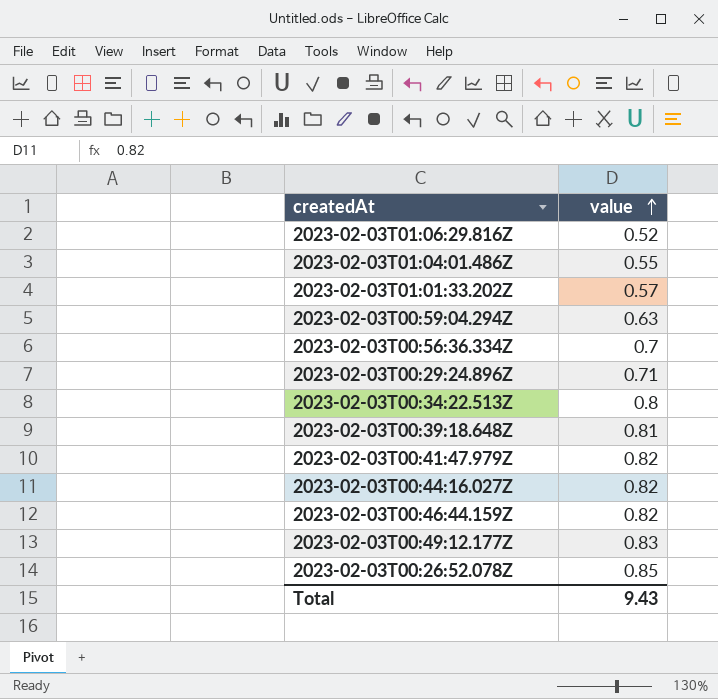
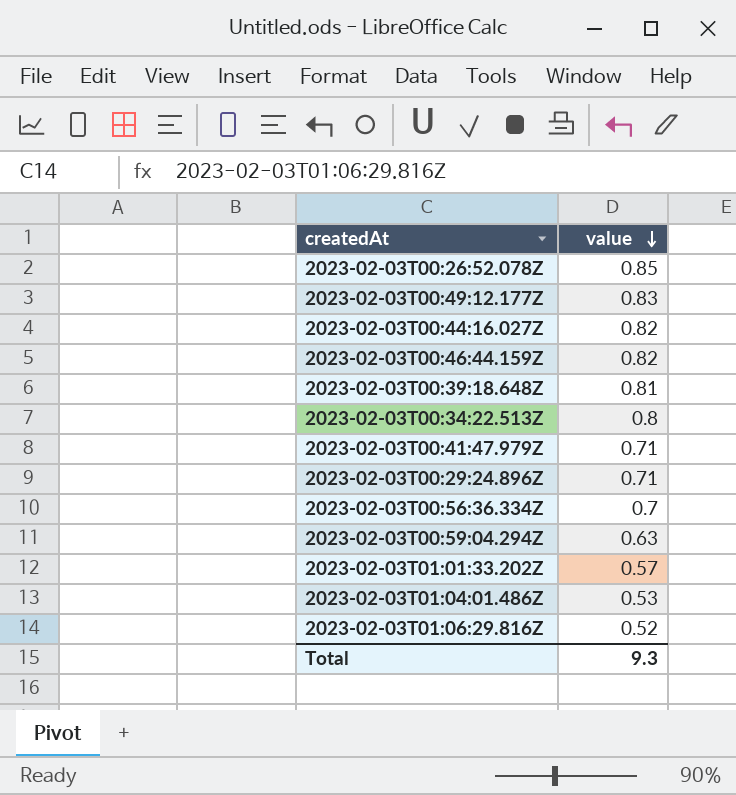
row order: value ascending -> value descending
2023-02-03T00:41:47.979Z | value: 0.82 -> 0.71
2023-02-03T01:04:01.486Z | value: 0.55 -> 0.53
Total | value: 9.43 -> 9.3

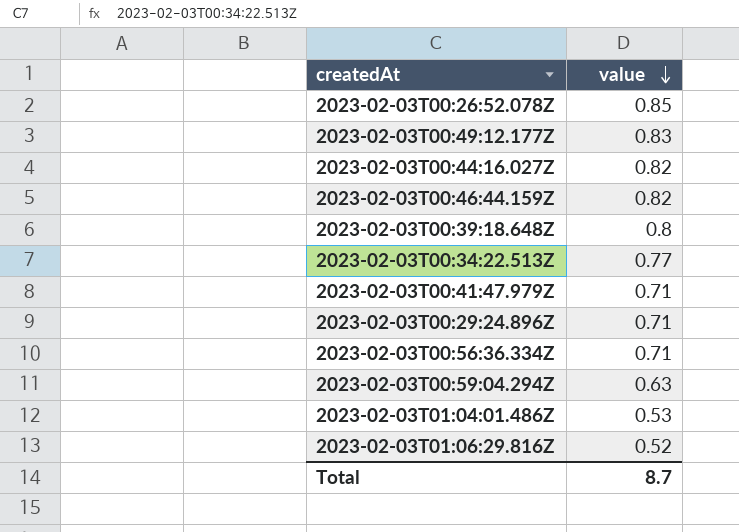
row 2023-02-03T01:01:33.202Z: 0.57 -> none
2023-02-03T00:39:18.648Z | value: 0.81 -> 0.8
2023-02-03T00:34:22.513Z | value: 0.8 -> 0.77
2023-02-03T00:56:36.334Z | value: 0.7 -> 0.71
Total | value: 9.3 -> 8.7

